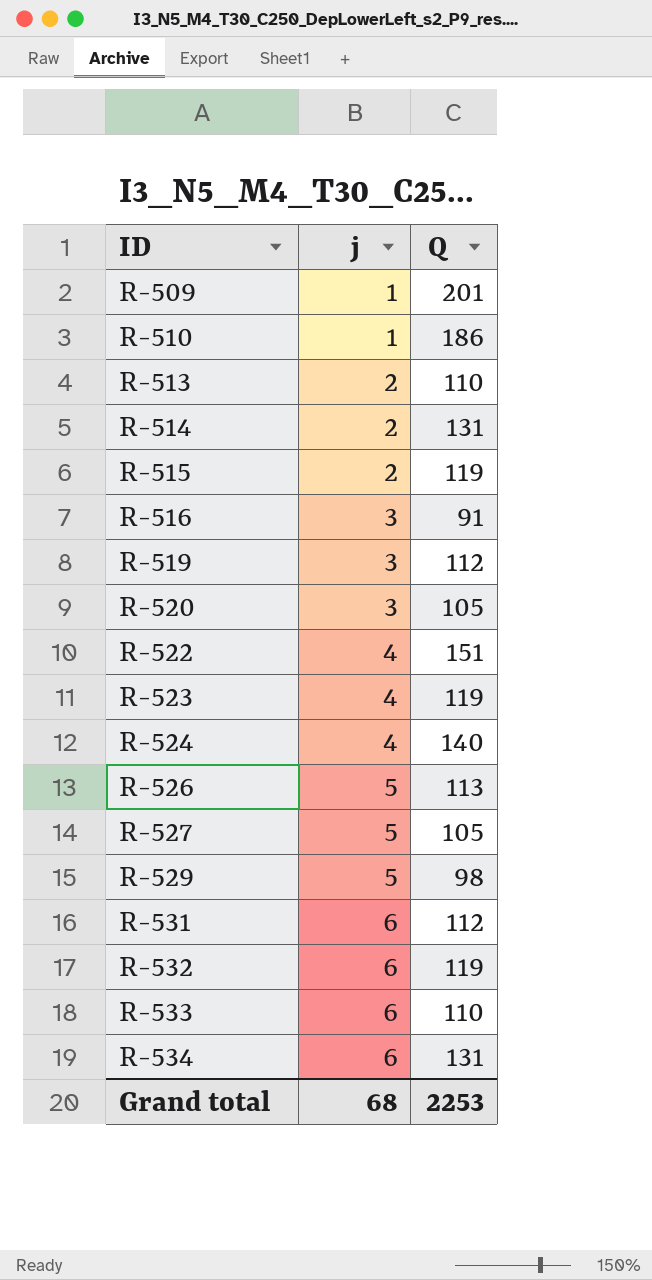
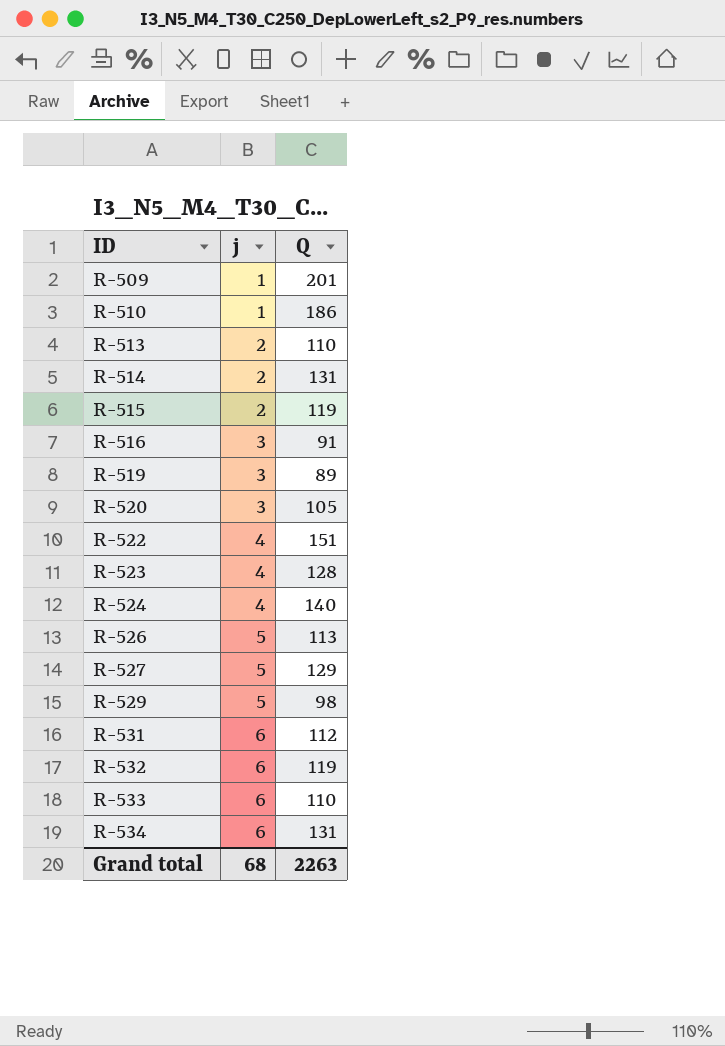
R-519 | Q: 112 -> 89
R-523 | Q: 119 -> 128
R-527 | Q: 105 -> 129
Grand total | Q: 2253 -> 2263

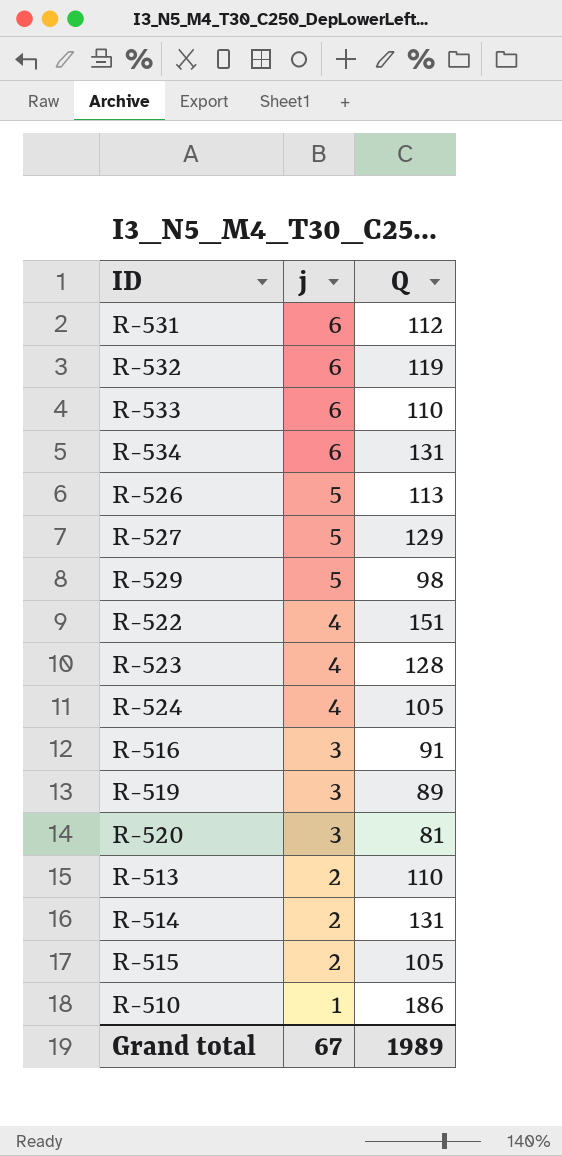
row order: ID ascending -> j descending
row R-509: 1 | 201 -> none
R-524 | Q: 140 -> 105
R-520 | Q: 105 -> 81
R-515 | Q: 119 -> 105
Grand total | j: 68 -> 67
Grand total | Q: 2263 -> 1989

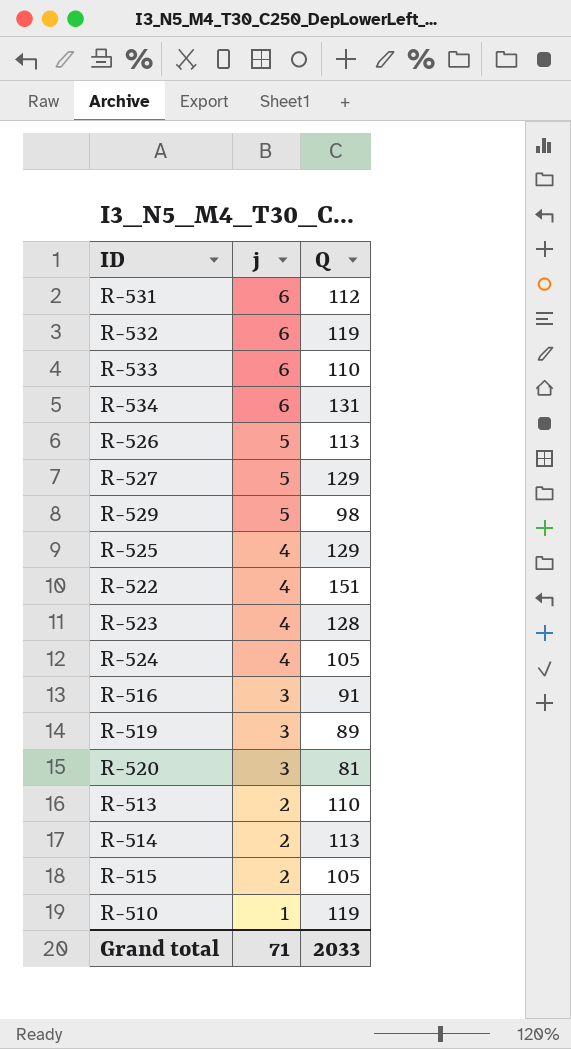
row R-525: none -> 4 | 129
R-514 | Q: 131 -> 113
R-510 | Q: 186 -> 119
Grand total | j: 67 -> 71
Grand total | Q: 1989 -> 2033

